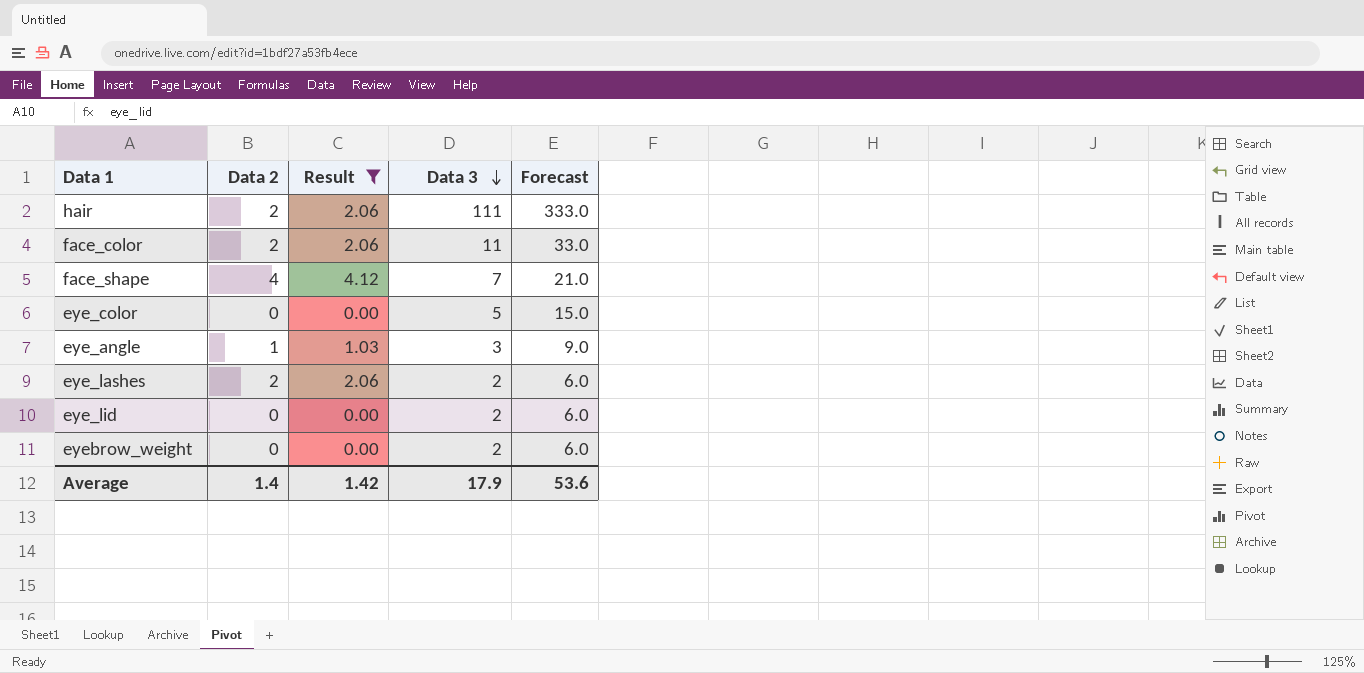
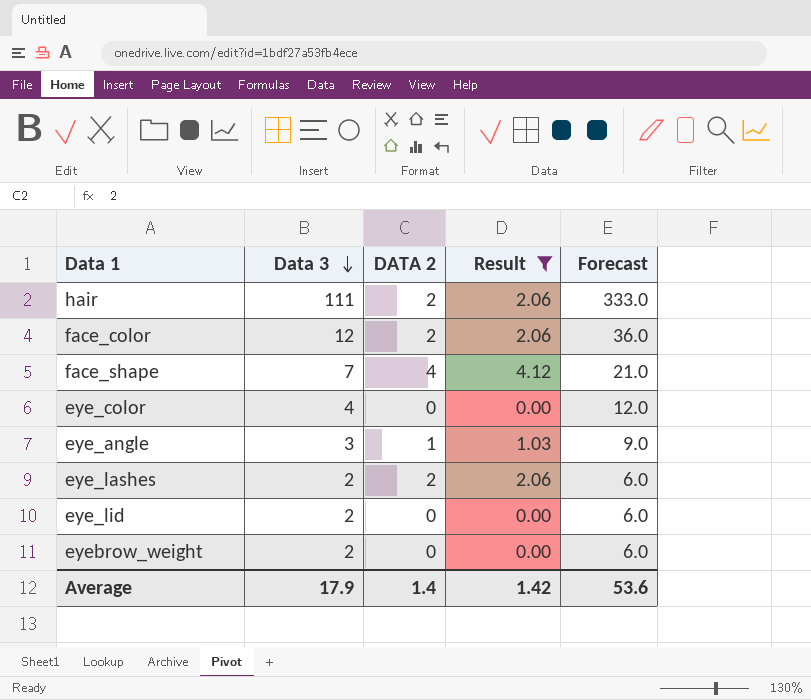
column Data 3 | position: 4 -> 2
column name: Data 2 -> DATA 2
face_color | Data 3: 11 -> 12
face_color | Forecast: 33.0 -> 36.0
eye_color | Data 3: 5 -> 4
eye_color | Forecast: 15.0 -> 12.0

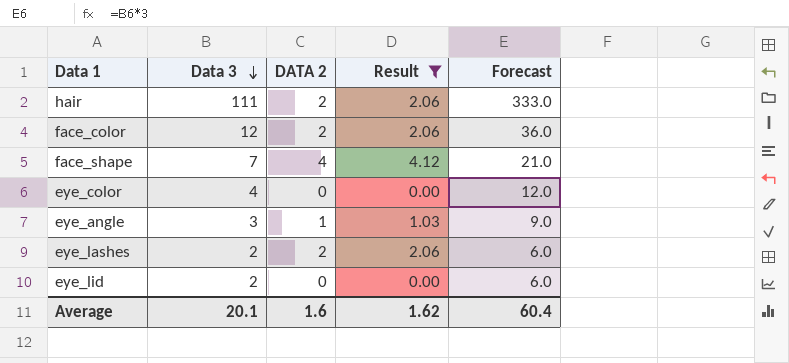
row eyebrow_weight: 2 | 0 | 0.00 | 6.0 -> none
Average | Data 3: 17.9 -> 20.1
Average | DATA 2: 1.4 -> 1.6
Average | Result: 1.42 -> 1.62
Average | Forecast: 53.6 -> 60.4

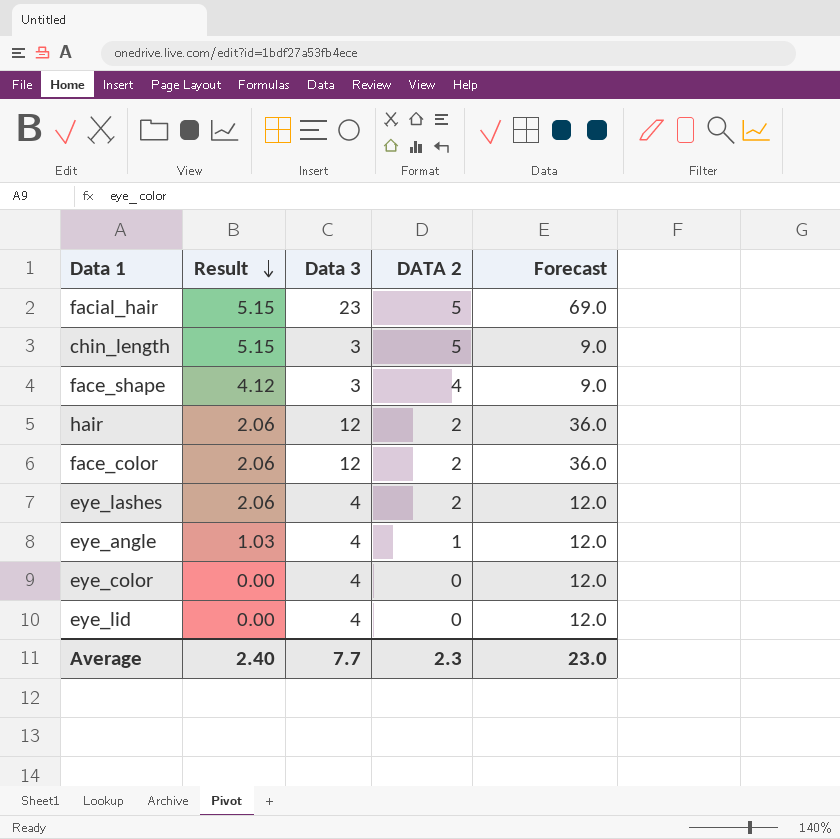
filter: Result != 5.15 -> none
row order: Data 3 descending -> Result descending
column Result | position: 4 -> 2
face_shape | Data 3: 7 -> 3
face_shape | Forecast: 21.0 -> 9.0
hair | Data 3: 111 -> 12
hair | Forecast: 333.0 -> 36.0
eye_lashes | Data 3: 2 -> 4
eye_lashes | Forecast: 6.0 -> 12.0
eye_angle | Data 3: 3 -> 4
eye_angle | Forecast: 9.0 -> 12.0
eye_lid | Data 3: 2 -> 4
eye_lid | Forecast: 6.0 -> 12.0
Average | Result: 1.62 -> 2.40
Average | Data 3: 20.1 -> 7.7
Average | DATA 2: 1.6 -> 2.3
Average | Forecast: 60.4 -> 23.0

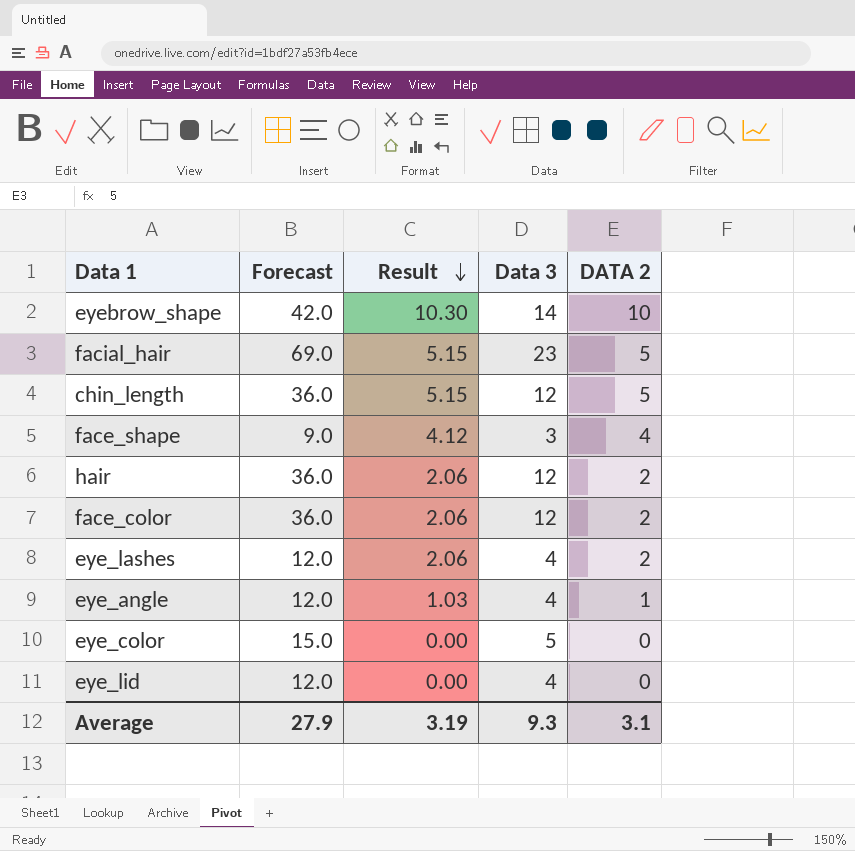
column Forecast | position: 5 -> 2
row eyebrow_shape: none -> 42.0 | 10.30 | 14 | 10
chin_length | Forecast: 9.0 -> 36.0
chin_length | Data 3: 3 -> 12
eye_color | Forecast: 12.0 -> 15.0
eye_color | Data 3: 4 -> 5
Average | Forecast: 23.0 -> 27.9
Average | Result: 2.40 -> 3.19
Average | Data 3: 7.7 -> 9.3
Average | DATA 2: 2.3 -> 3.1

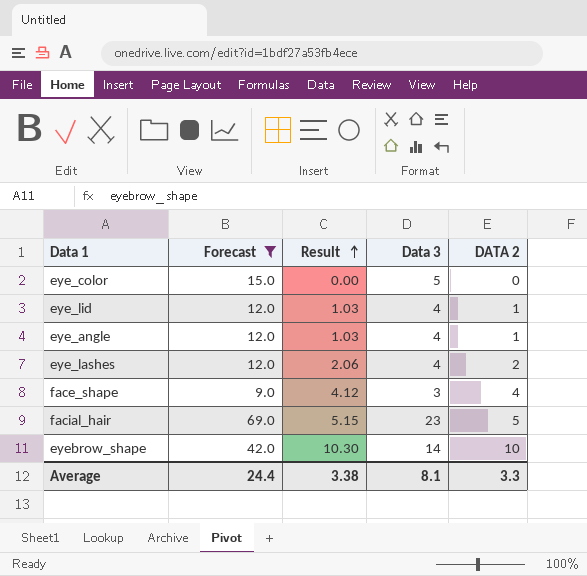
filter: none -> Forecast != 36.0
row order: Result descending -> Result ascending
eye_lid | Result: 0.00 -> 1.03
eye_lid | DATA 2: 0 -> 1
Average | Forecast: 27.9 -> 24.4
Average | Result: 3.19 -> 3.38
Average | Data 3: 9.3 -> 8.1
Average | DATA 2: 3.1 -> 3.3

